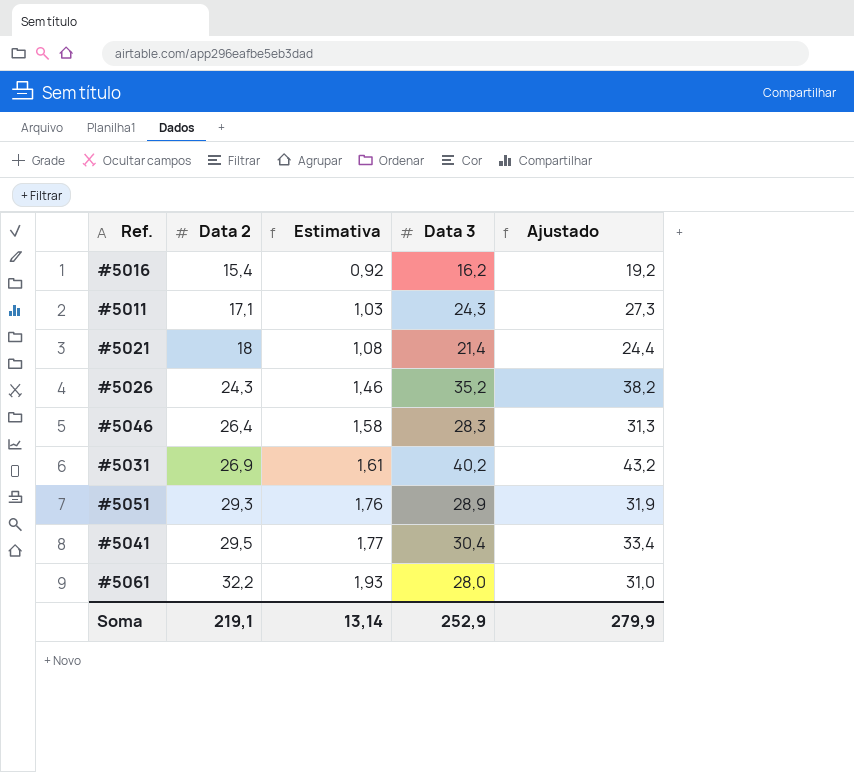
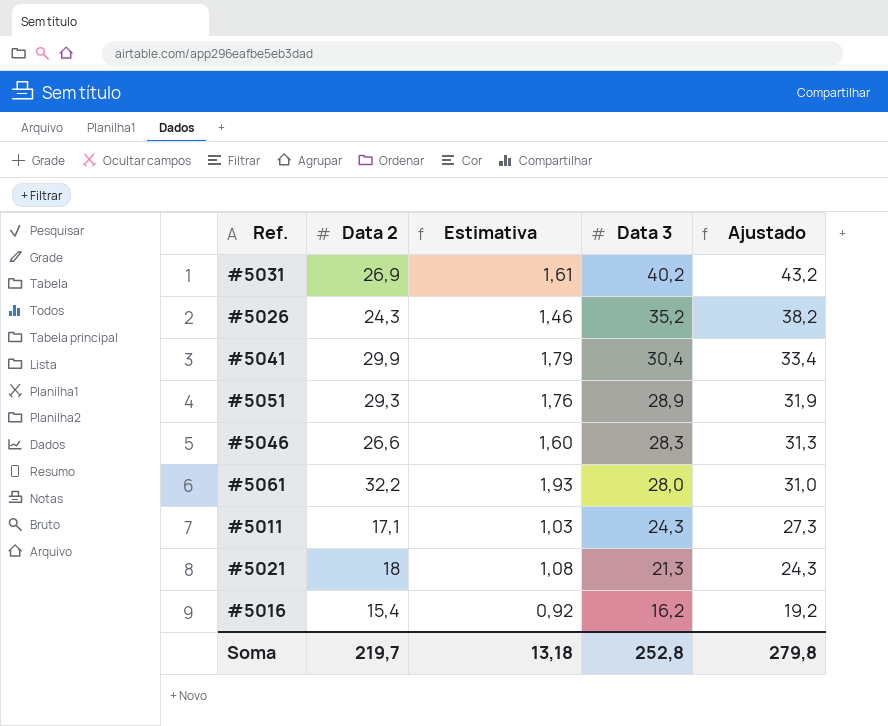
row order: Data 2 ascending -> Data 3 descending
#5041 | Data 2: 29,5 -> 29,9
#5041 | Estimativa: 1,77 -> 1,79
#5046 | Data 2: 26,4 -> 26,6
#5046 | Estimativa: 1,58 -> 1,60
#5021 | Data 3: 21,4 -> 21,3
#5021 | Ajustado: 24,4 -> 24,3
Soma | Data 2: 219,1 -> 219,7
Soma | Estimativa: 13,14 -> 13,18
Soma | Data 3: 252,9 -> 252,8
Soma | Ajustado: 279,9 -> 279,8

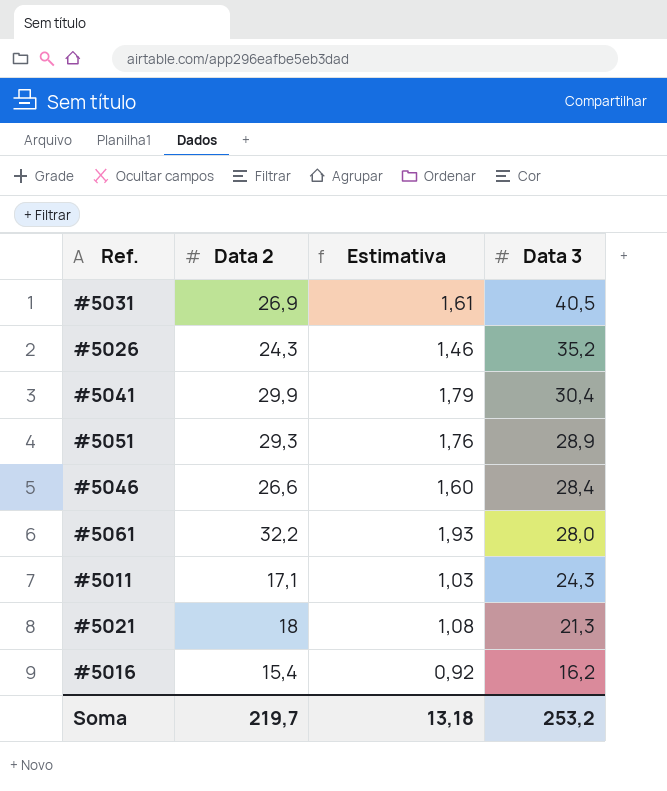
column Ajustado | formula: [Data 3] + 3 -> none
#5031 | Data 3: 40,2 -> 40,5
#5046 | Data 3: 28,3 -> 28,4
Soma | Data 3: 252,8 -> 253,2

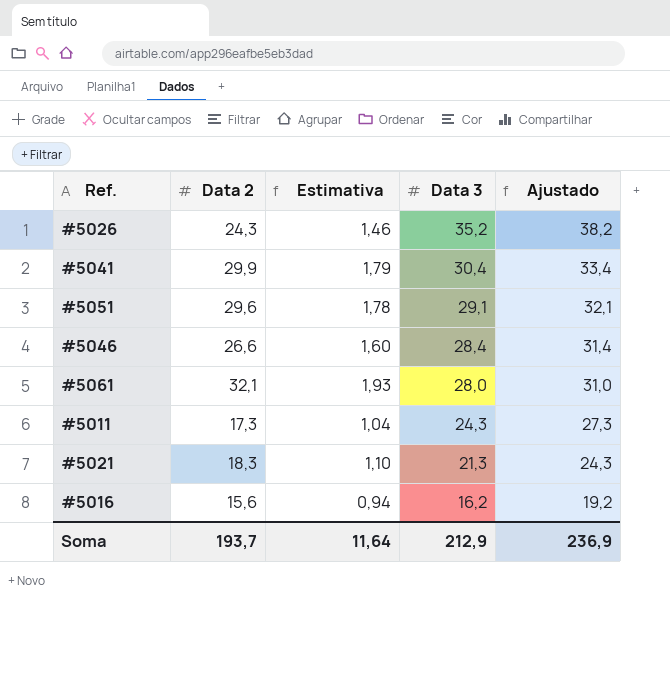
column Ajustado | formula: none -> [Data 3] + 3
row #5031: 26,9 | 1,61 | 40,5 -> none
#5051 | Data 2: 29,3 -> 29,6
#5051 | Estimativa: 1,76 -> 1,78
#5051 | Data 3: 28,9 -> 29,1
#5061 | Data 2: 32,2 -> 32,1
#5011 | Data 2: 17,1 -> 17,3
#5011 | Estimativa: 1,03 -> 1,04
#5021 | Data 2: 18 -> 18,3
#5021 | Estimativa: 1,08 -> 1,10
#5016 | Data 2: 15,4 -> 15,6
#5016 | Estimativa: 0,92 -> 0,94
Soma | Data 2: 219,7 -> 193,7
Soma | Estimativa: 13,18 -> 11,64
Soma | Data 3: 253,2 -> 212,9

